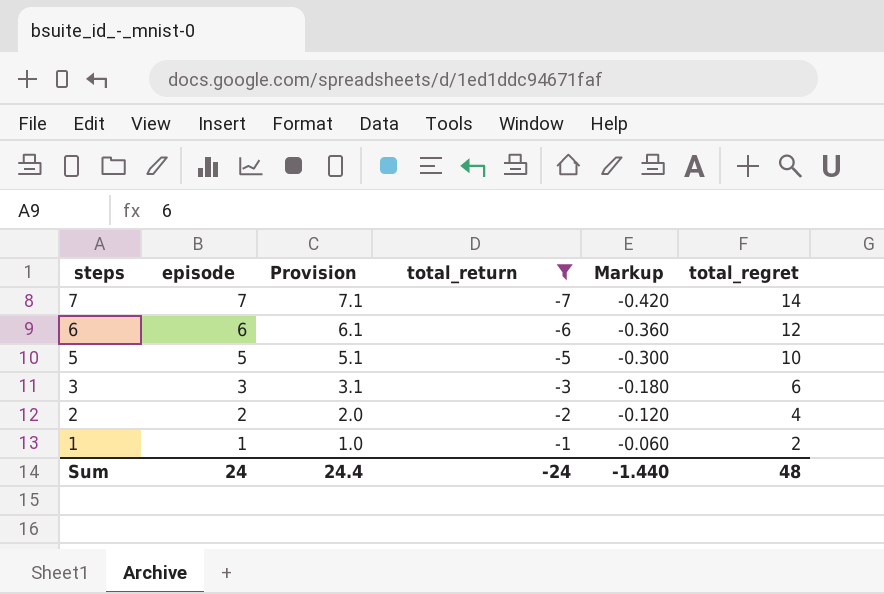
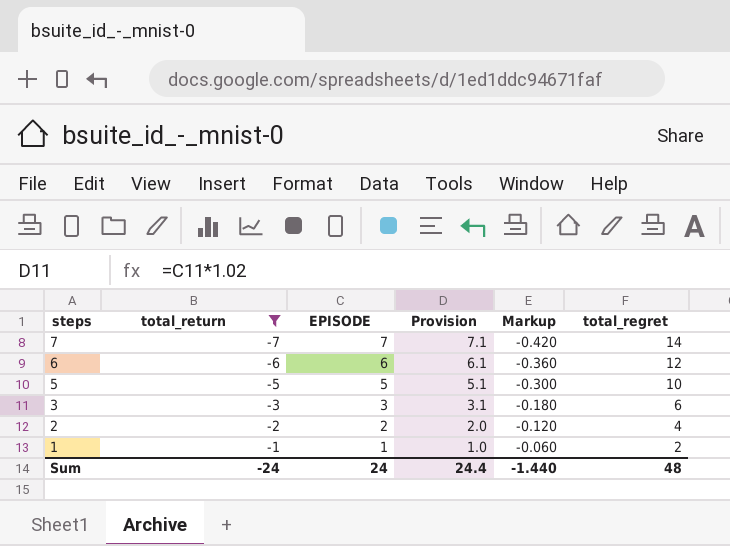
column total_return | position: 4 -> 2
column name: episode -> EPISODE

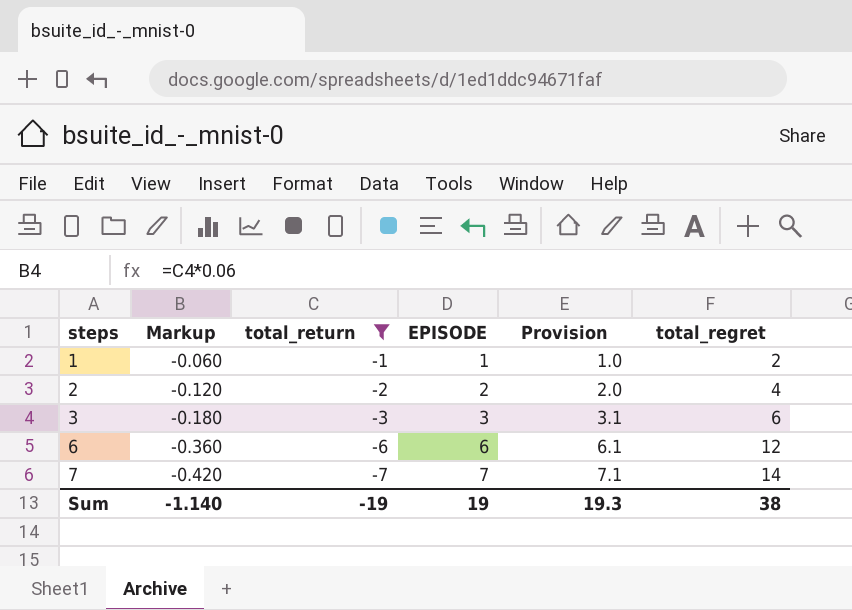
row order: steps descending -> steps ascending
column Markup | position: 5 -> 2
row 5: -5 | 5 | 5.1 | -0.300 | 10 -> none
Sum | Markup: -1.440 -> -1.140
Sum | total_return: -24 -> -19
Sum | EPISODE: 24 -> 19
Sum | Provision: 24.4 -> 19.3
Sum | total_regret: 48 -> 38

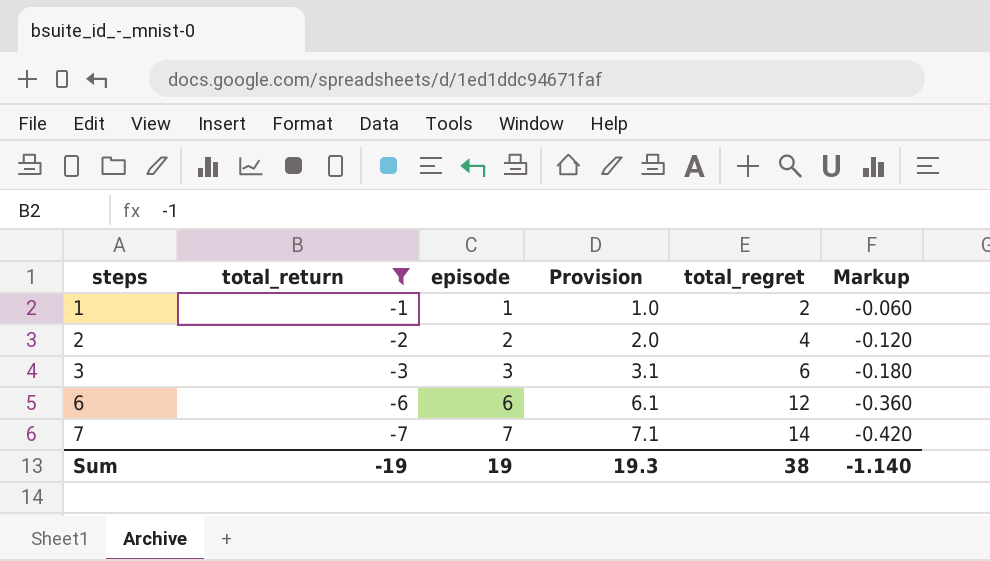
column name: EPISODE -> episode
column Markup | position: 2 -> 6

